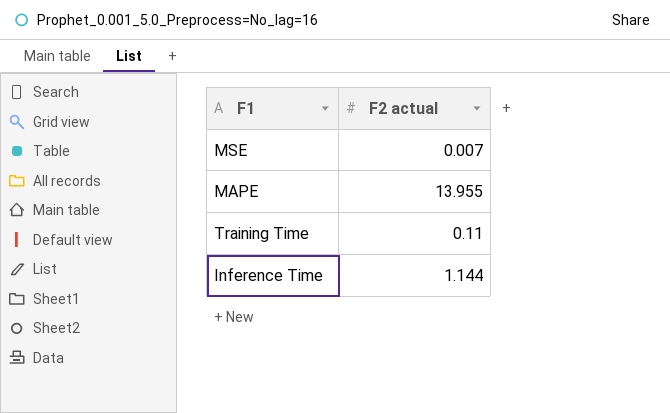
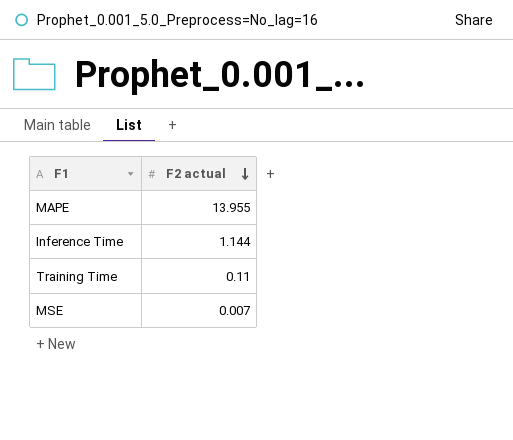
row order: none -> F2 actual descending

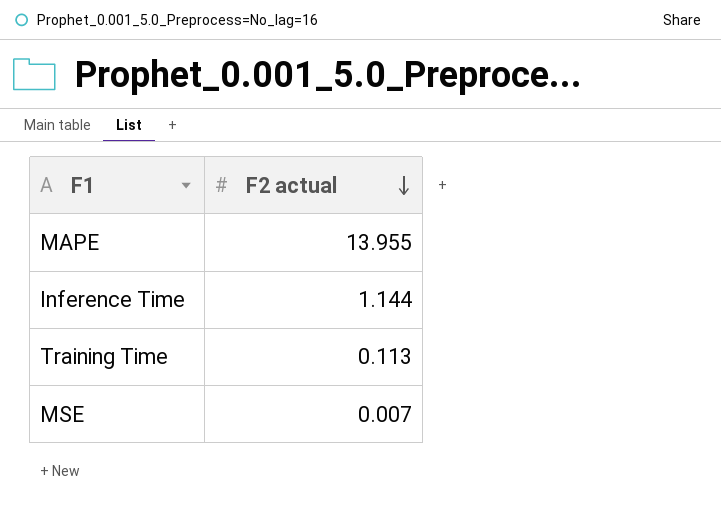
Training Time | F2 actual: 0.11 -> 0.113

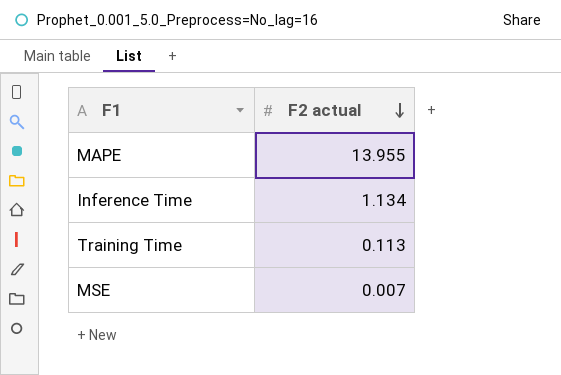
Inference Time | F2 actual: 1.144 -> 1.134

